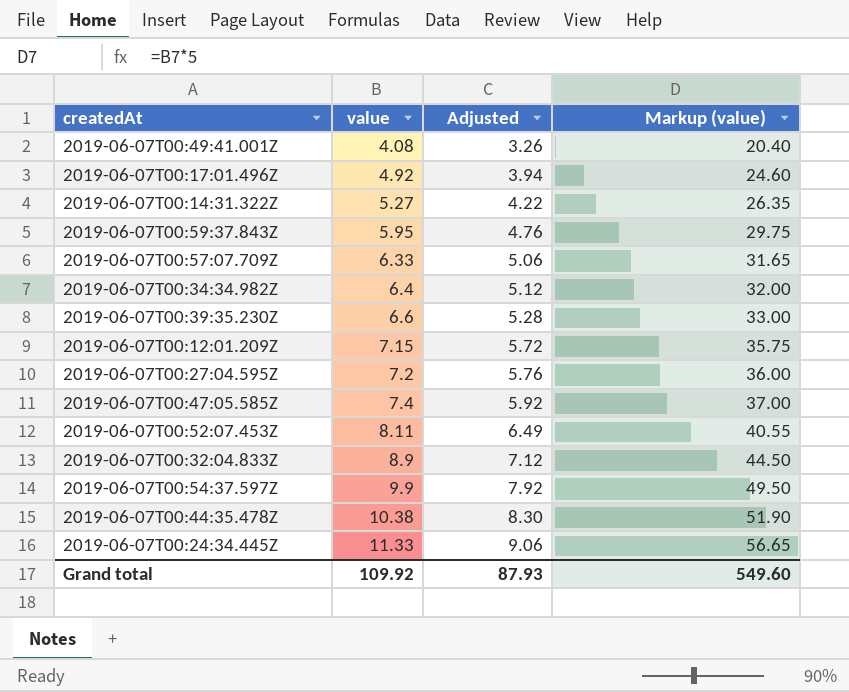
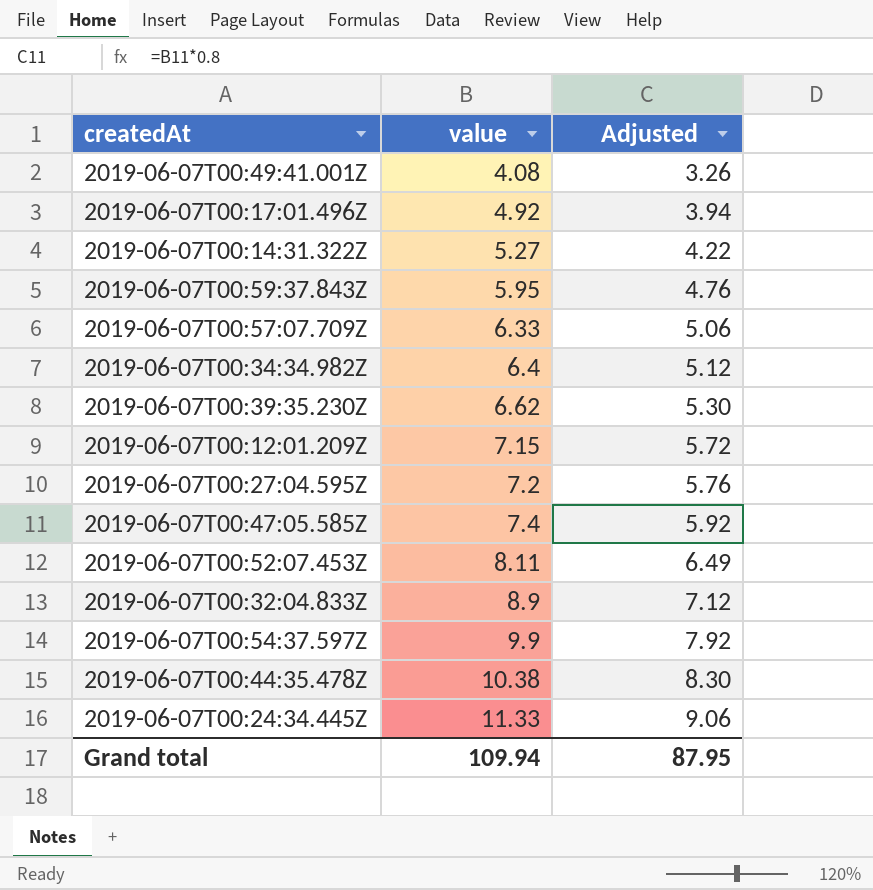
column Markup (value) | formula: [value] * 5 -> none
2019-06-07T00:39:35.230Z | value: 6.6 -> 6.62
2019-06-07T00:39:35.230Z | Adjusted: 5.28 -> 5.30
Grand total | value: 109.92 -> 109.94
Grand total | Adjusted: 87.93 -> 87.95

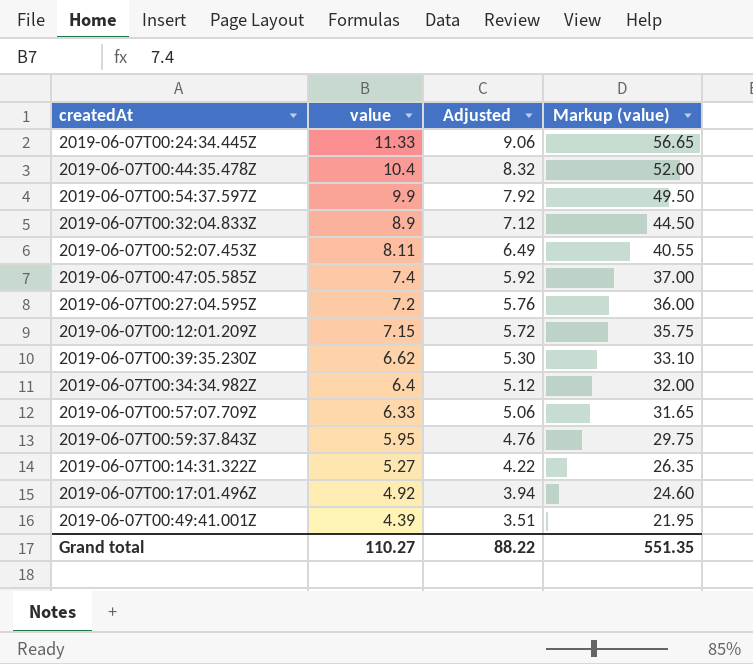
row order: value ascending -> value descending
column Markup (value) | formula: none -> [value] * 5
2019-06-07T00:44:35.478Z | value: 10.38 -> 10.4
2019-06-07T00:44:35.478Z | Adjusted: 8.30 -> 8.32
2019-06-07T00:49:41.001Z | value: 4.08 -> 4.39
2019-06-07T00:49:41.001Z | Adjusted: 3.26 -> 3.51
Grand total | value: 109.94 -> 110.27
Grand total | Adjusted: 87.95 -> 88.22

